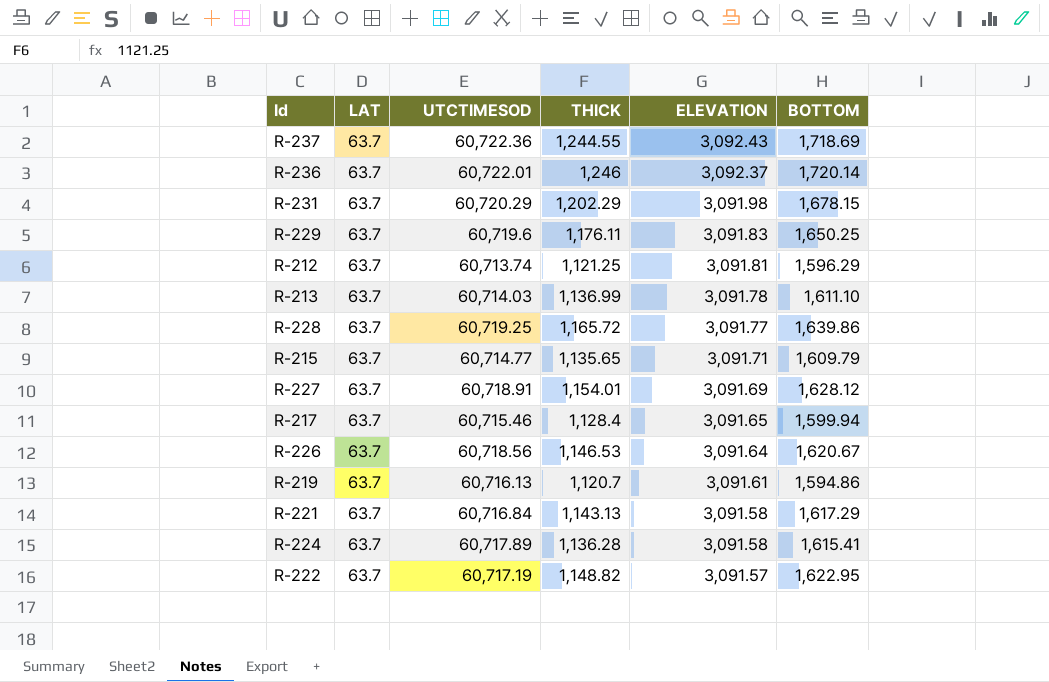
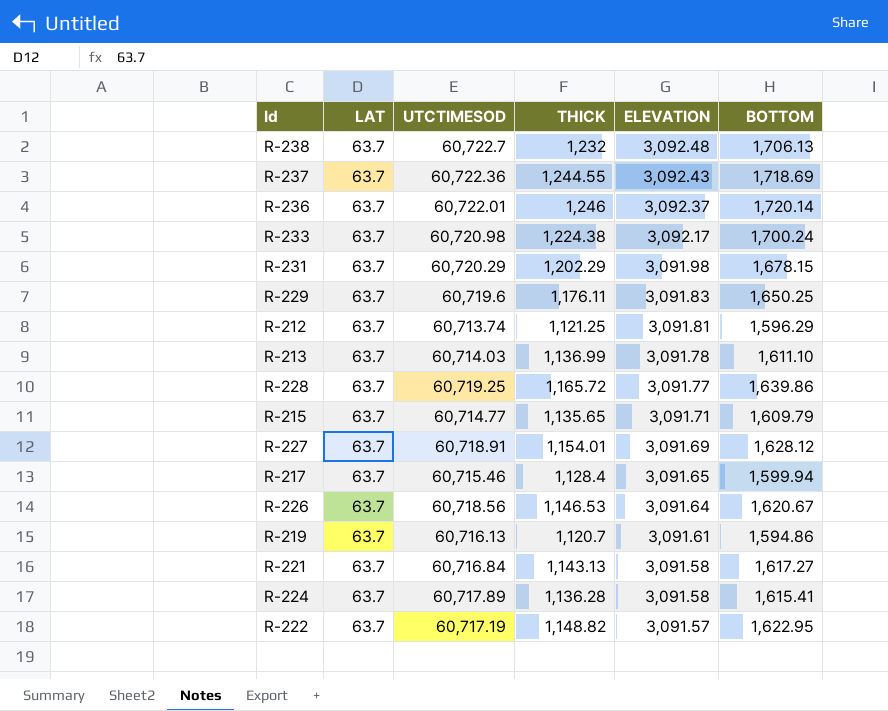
row R-238: none -> 63.7 | 60,722.7 | 1,232 | 3,092.48 | 1,706.13
row R-233: none -> 63.7 | 60,720.98 | 1,224.38 | 3,092.17 | 1,700.24
R-221 | BOTTOM: 1,617.29 -> 1,617.27

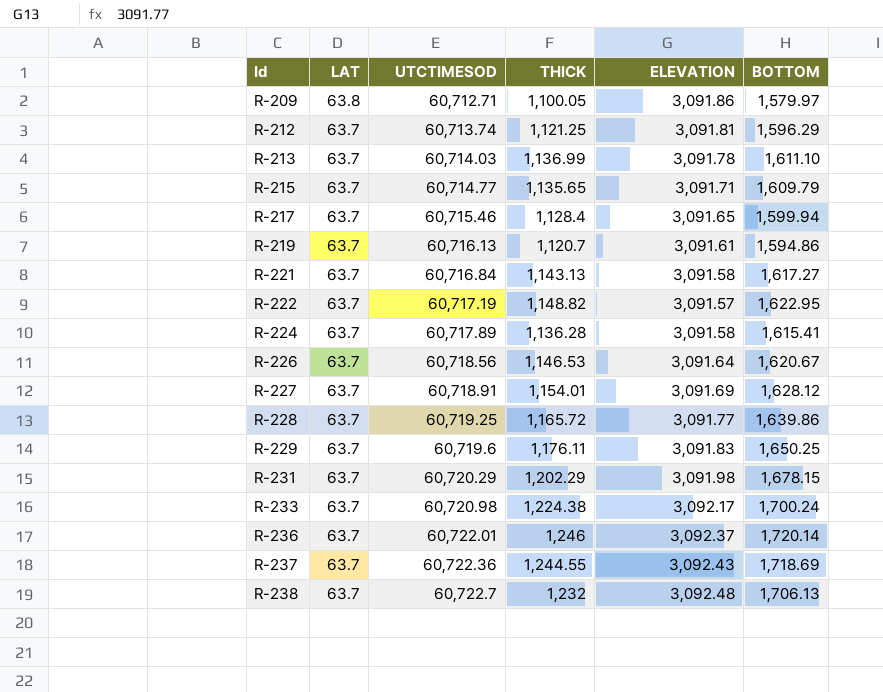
row order: ELEVATION descending -> Id ascending
row R-209: none -> 63.8 | 60,712.71 | 1,100.05 | 3,091.86 | 1,579.97

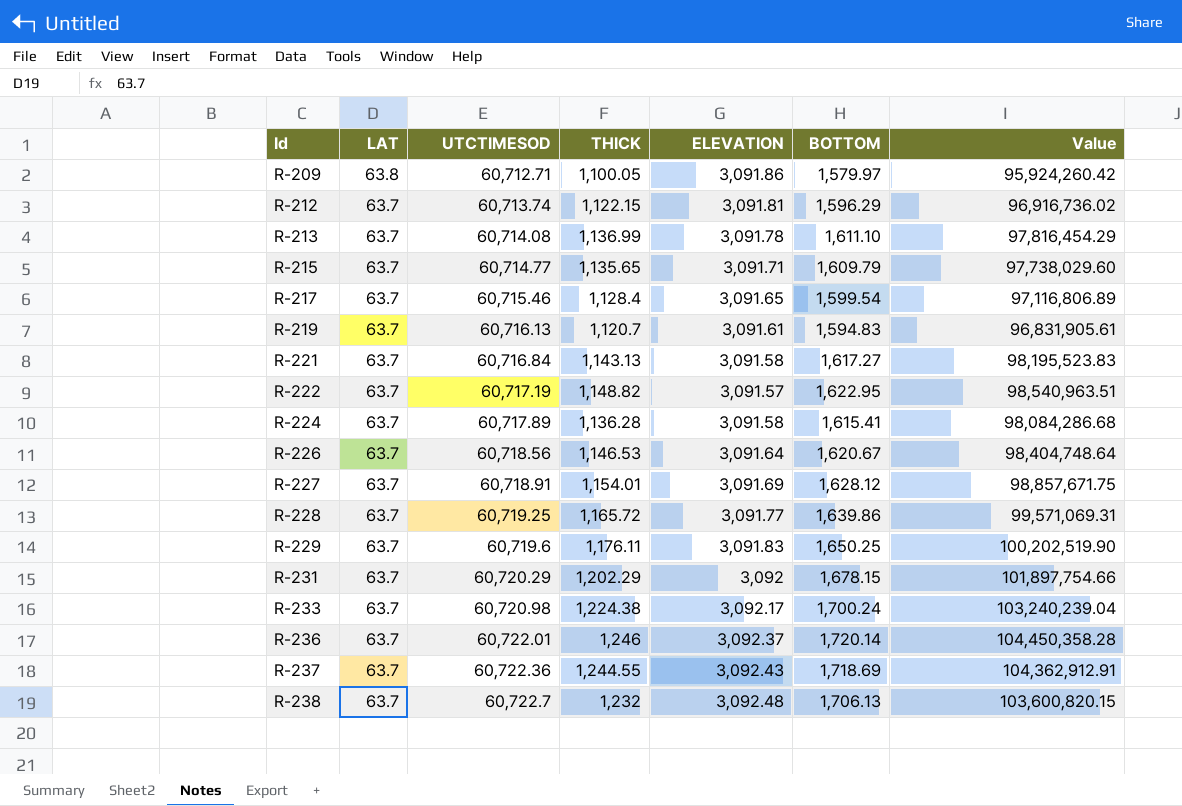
column Value | formula: none -> [UTCTIMESOD] * [BOTTOM]
R-212 | THICK: 1,121.25 -> 1,122.15
R-213 | UTCTIMESOD: 60,714.03 -> 60,714.08
R-217 | BOTTOM: 1,599.94 -> 1,599.54
R-219 | BOTTOM: 1,594.86 -> 1,594.83
R-231 | ELEVATION: 3,091.98 -> 3,092

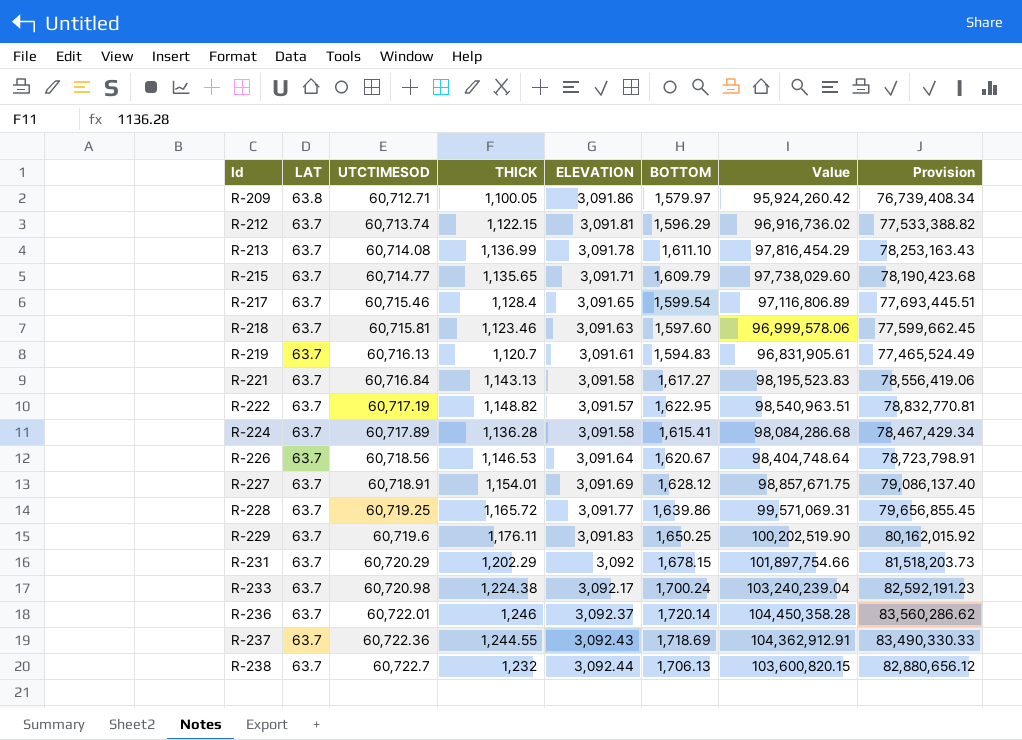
column Provision | formula: none -> [Value] * 0.8
row R-218: none -> 63.7 | 60,715.81 | 1,123.46 | 3,091.63 | 1,597.60 | 96,999,578.06 | 77,599,662.45
R-238 | ELEVATION: 3,092.48 -> 3,092.44

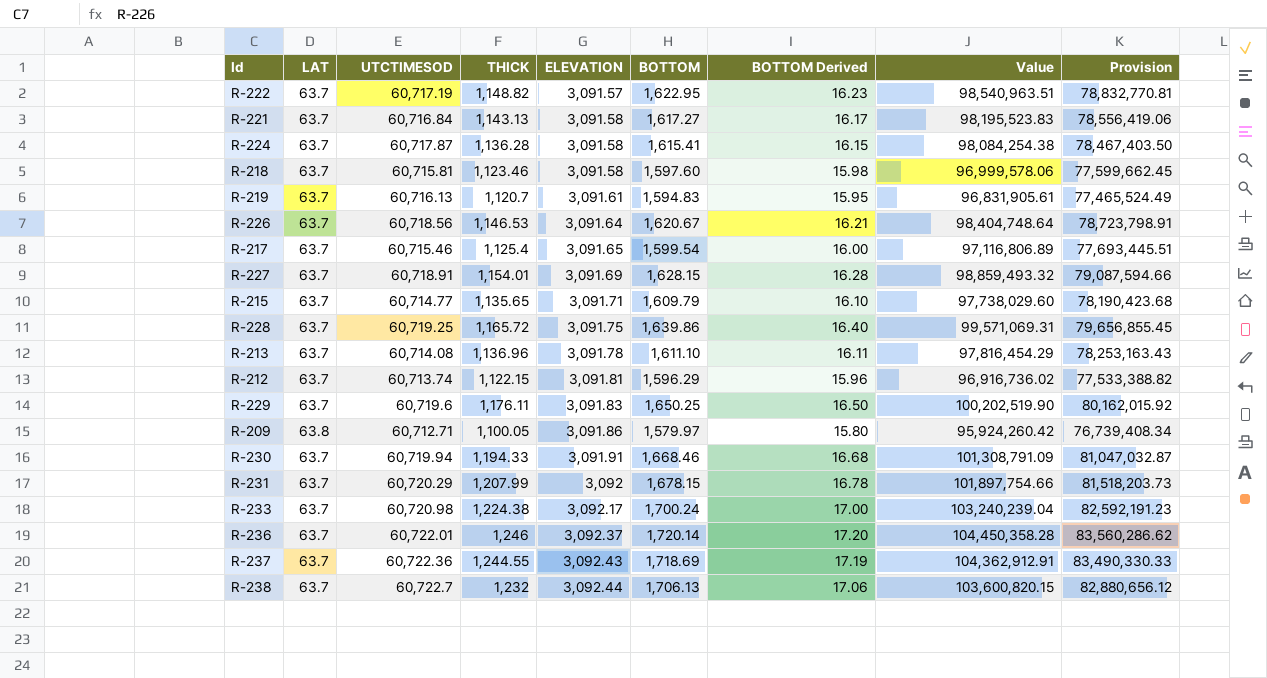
row order: Id ascending -> ELEVATION ascending
column BOTTOM Derived | formula: none -> [BOTTOM] * 0.01
R-224 | UTCTIMESOD: 60,717.89 -> 60,717.87
R-224 | Value: 98,084,286.68 -> 98,084,254.38
R-224 | Provision: 78,467,429.34 -> 78,467,403.50
R-218 | ELEVATION: 3,091.63 -> 3,091.58
R-217 | THICK: 1,128.4 -> 1,125.4
R-227 | BOTTOM: 1,628.12 -> 1,628.15
R-227 | Value: 98,857,671.75 -> 98,859,493.32
R-227 | Provision: 79,086,137.40 -> 79,087,594.66
R-228 | ELEVATION: 3,091.77 -> 3,091.75
R-213 | THICK: 1,136.99 -> 1,136.96
row R-230: none -> 63.7 | 60,719.94 | 1,194.33 | 3,091.91 | 1,668.46 | 16.68 | 101,308,791.09 | 81,047,032.87
R-231 | THICK: 1,202.29 -> 1,207.99

